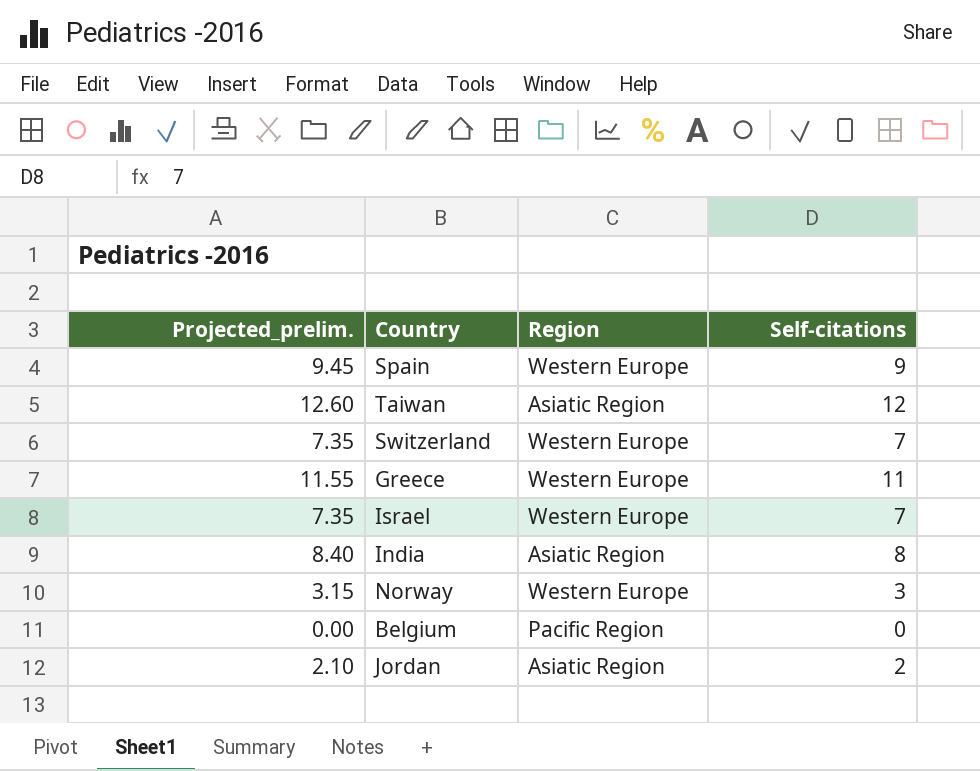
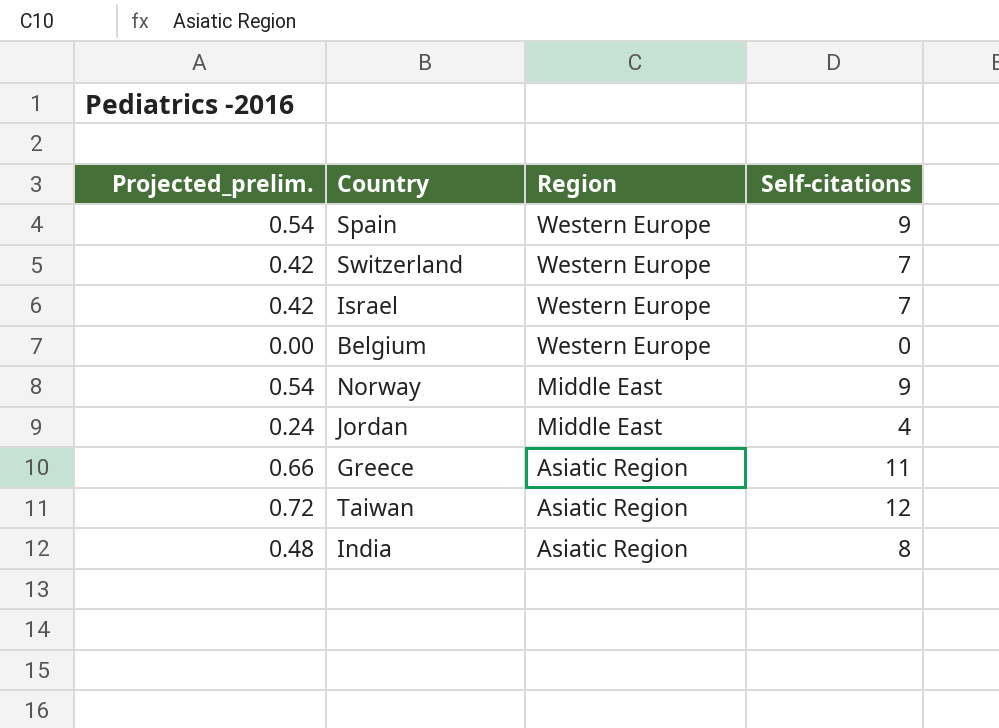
row order: none -> Region descending
column Projected_prelim. | formula: [Self-citations] * 1.05 -> [Self-citations] * 0.06
Belgium | Region: Pacific Region -> Western Europe
Norway | Region: Western Europe -> Middle East
Norway | Self-citations: 3 -> 9
Jordan | Region: Asiatic Region -> Middle East
Jordan | Self-citations: 2 -> 4
Greece | Region: Western Europe -> Asiatic Region

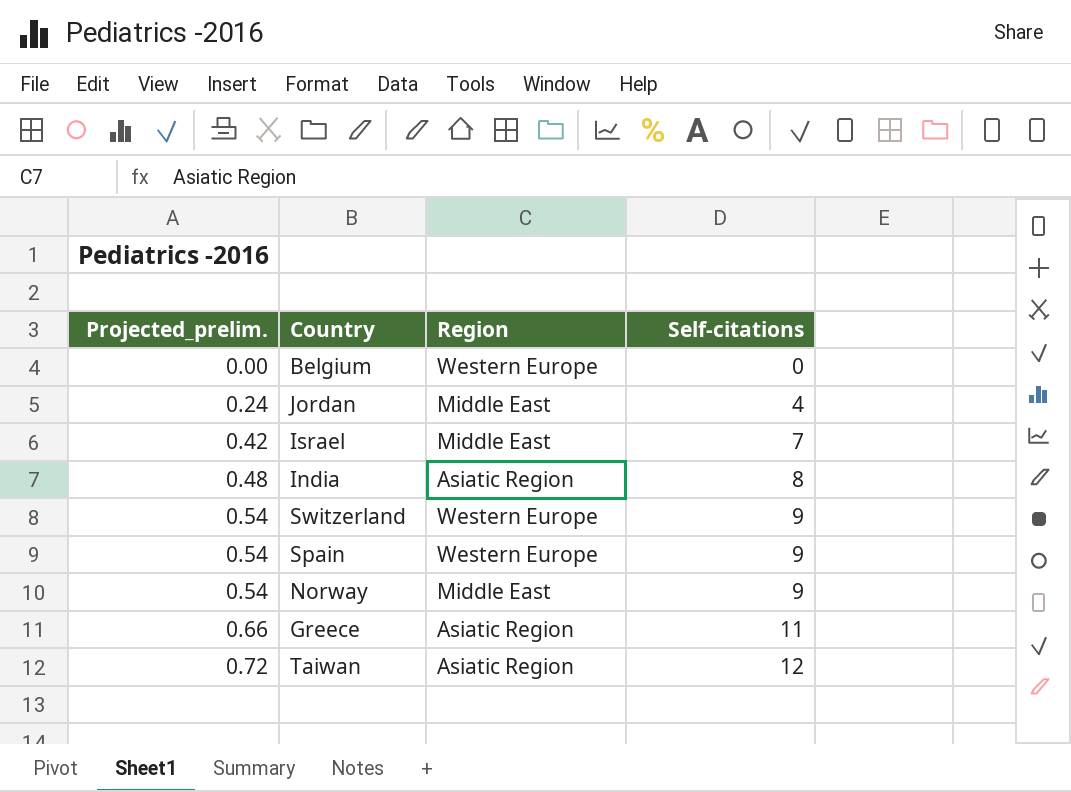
row order: Region descending -> Projected_prelim. ascending
Israel | Region: Western Europe -> Middle East
Switzerland | Projected_prelim.: 0.42 -> 0.54
Switzerland | Self-citations: 7 -> 9

